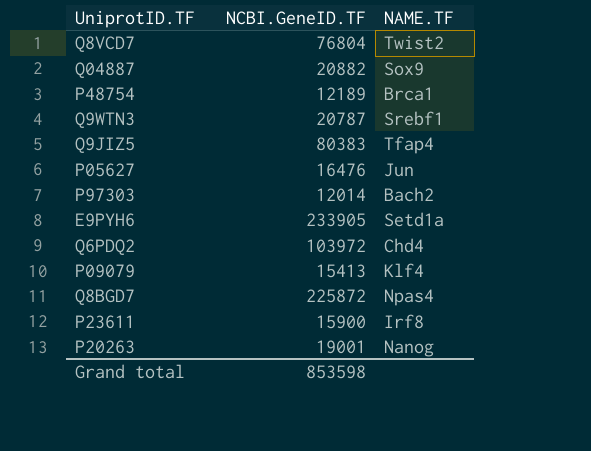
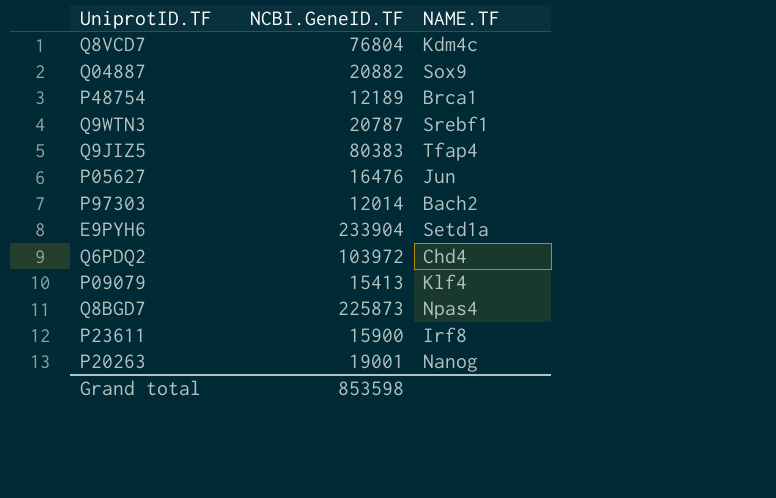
Q8VCD7 | NAME.TF: Twist2 -> Kdm4c
E9PYH6 | NCBI.GeneID.TF: 233905 -> 233904
Q8BGD7 | NCBI.GeneID.TF: 225872 -> 225873

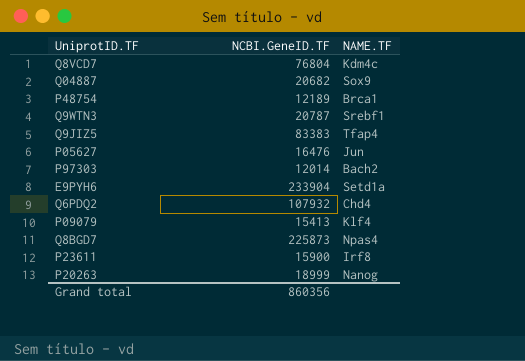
Q04887 | NCBI.GeneID.TF: 20882 -> 20682
Q9JIZ5 | NCBI.GeneID.TF: 80383 -> 83383
Q6PDQ2 | NCBI.GeneID.TF: 103972 -> 107932
P20263 | NCBI.GeneID.TF: 19001 -> 18999
Grand total | NCBI.GeneID.TF: 853598 -> 860356

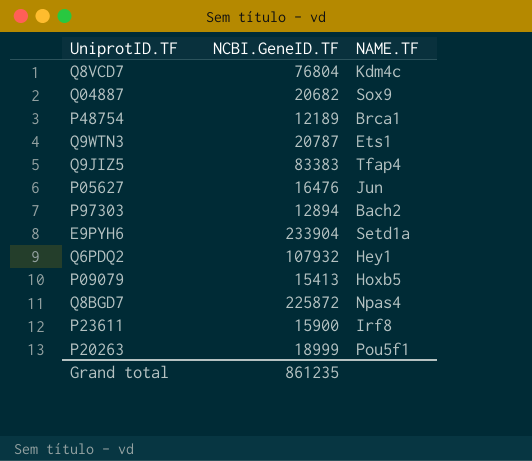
Q9WTN3 | NAME.TF: Srebf1 -> Ets1
P97303 | NCBI.GeneID.TF: 12014 -> 12894
Q6PDQ2 | NAME.TF: Chd4 -> Hey1
P09079 | NAME.TF: Klf4 -> Hoxb5
Q8BGD7 | NCBI.GeneID.TF: 225873 -> 225872
P20263 | NAME.TF: Nanog -> Pou5f1
Grand total | NCBI.GeneID.TF: 860356 -> 861235

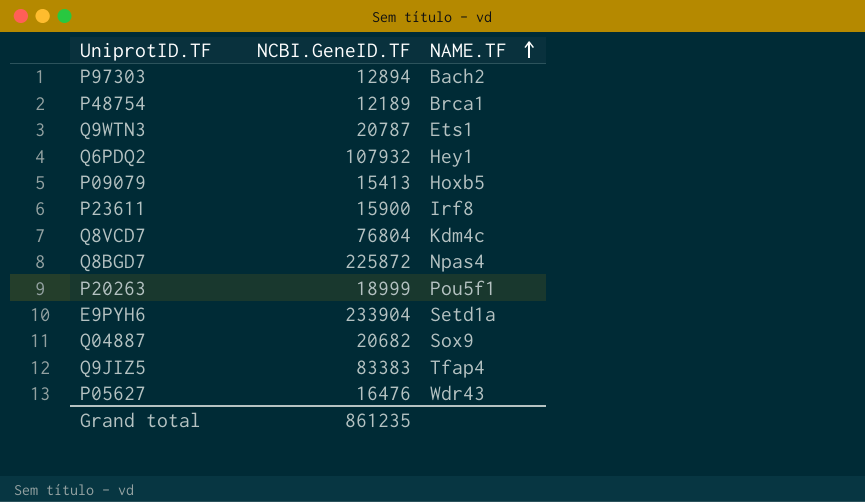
row order: none -> NAME.TF ascending
P05627 | NAME.TF: Jun -> Wdr43

